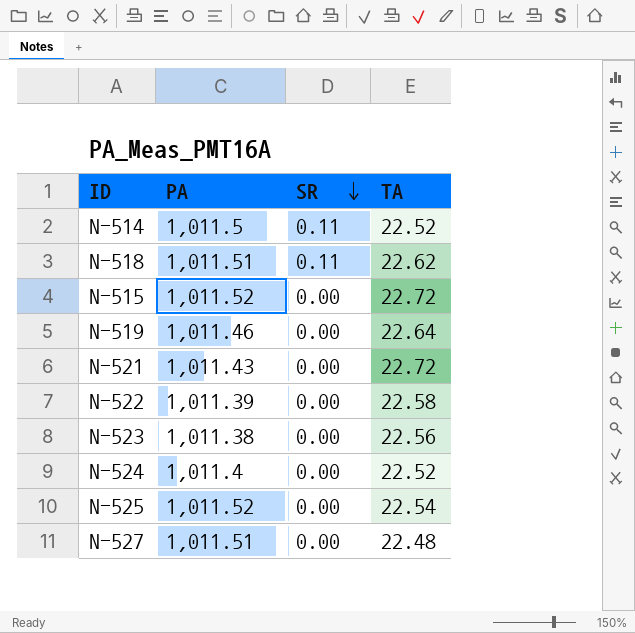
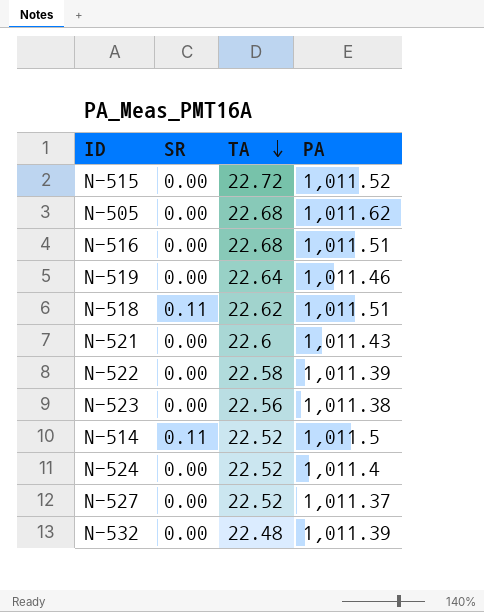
row order: SR descending -> TA descending
column PA | position: 2 -> 4
row N-525: 1,011.52 | 0.00 | 22.54 -> none
row N-505: none -> 0.00 | 22.68 | 1,011.62
row N-516: none -> 0.00 | 22.68 | 1,011.51
N-521 | TA: 22.72 -> 22.6
N-527 | TA: 22.48 -> 22.52
N-527 | PA: 1,011.51 -> 1,011.37
row N-532: none -> 0.00 | 22.48 | 1,011.39

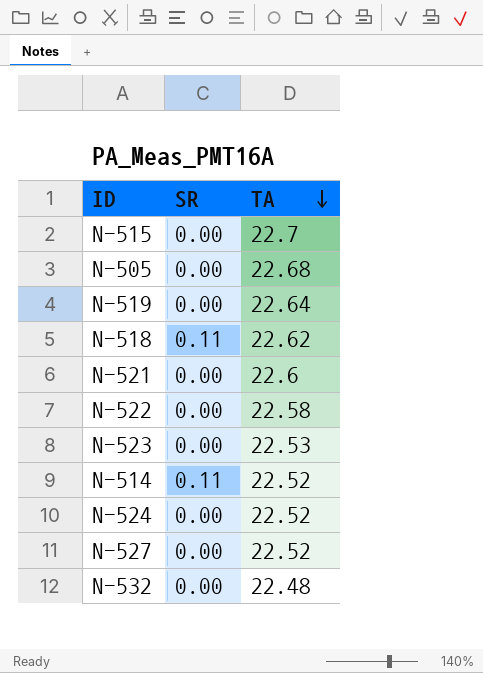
column PA | position: 4 -> none
row N-516: 0.00 | 22.68 | 1,011.51 -> none
N-515 | TA: 22.72 -> 22.7
N-523 | TA: 22.56 -> 22.53

